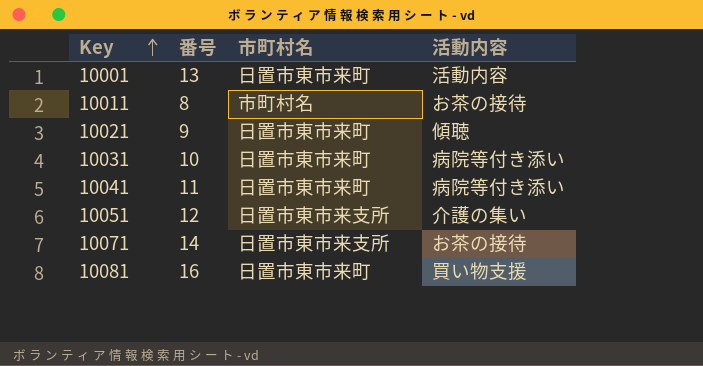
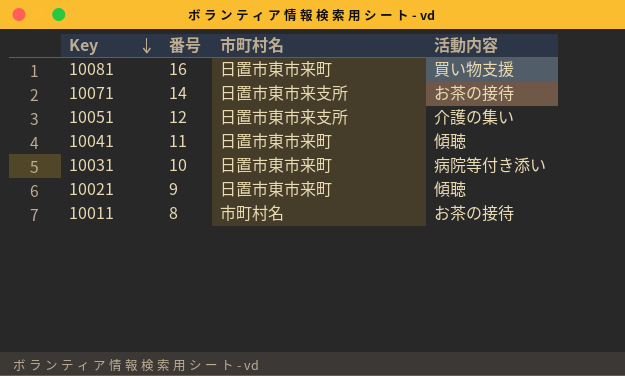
row order: Key ascending -> Key descending
row 10001: 13 | 日置市東市来町 | 活動内容 -> none
10041 | 活動内容: 病院等付き添い -> 傾聴

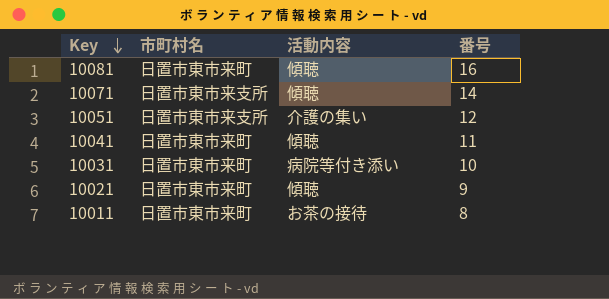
column 番号 | position: 2 -> 4
10081 | 活動内容: 買い物支援 -> 傾聴
10071 | 活動内容: お茶の接待 -> 傾聴
10011 | 市町村名: 市町村名 -> 日置市東市来町

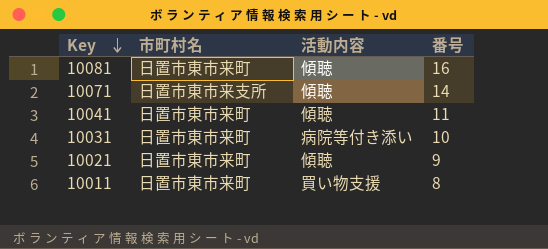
row 10051: 日置市東市来支所 | 介護の集い | 12 -> none
10011 | 活動内容: お茶の接待 -> 買い物支援

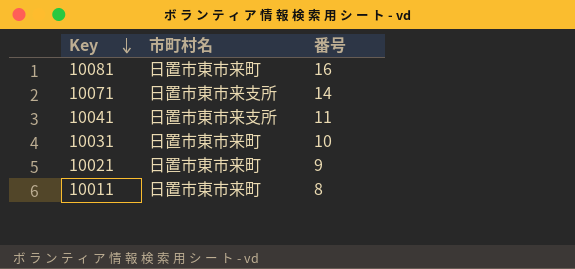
column 活動内容 | position: 3 -> none
10041 | 市町村名: 日置市東市来町 -> 日置市東市来支所

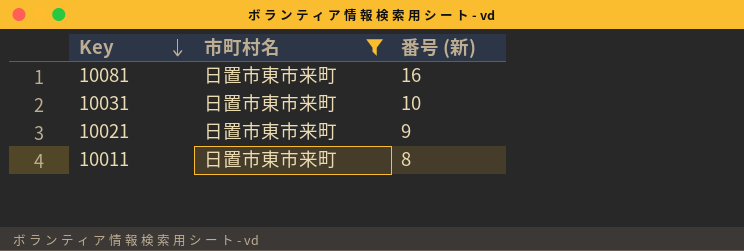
filter: none -> 市町村名 = 日置市東市来町
column name: 番号 -> 番号 (新)

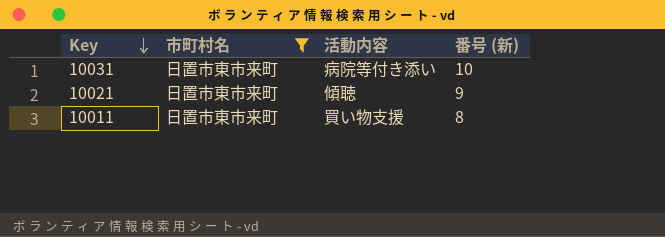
column 活動内容 | position: none -> 3
row 10081: 日置市東市来町 | 16 -> none

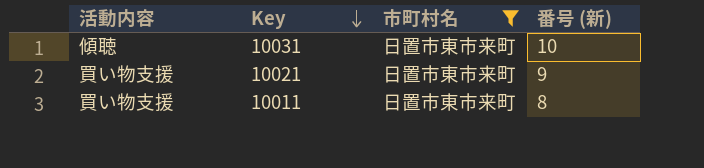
column 活動内容 | position: 3 -> 1
10031 | 活動内容: 病院等付き添い -> 傾聴
10021 | 活動内容: 傾聴 -> 買い物支援

